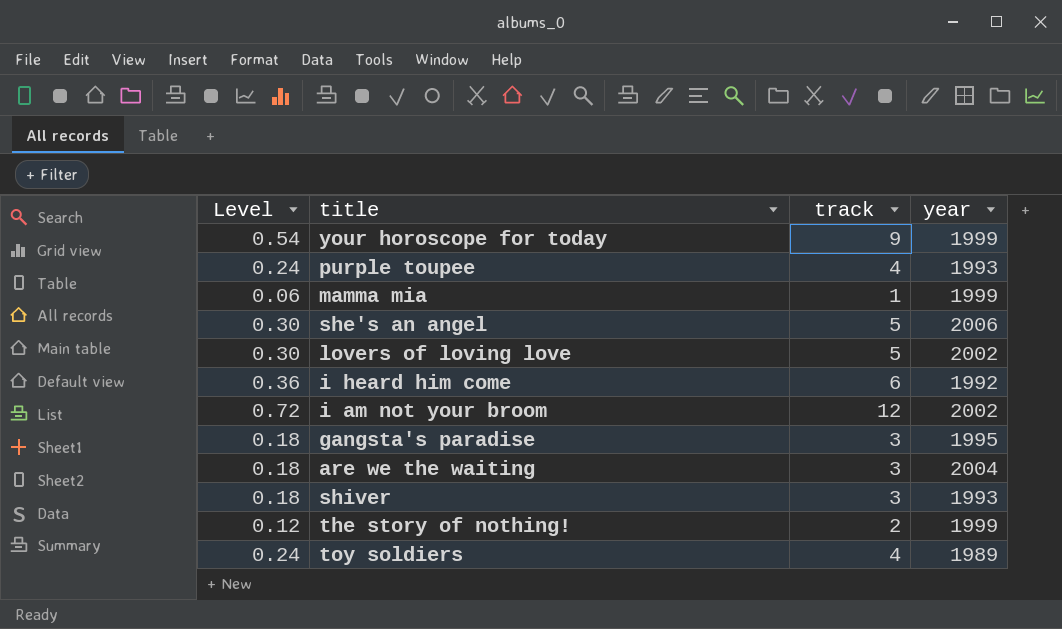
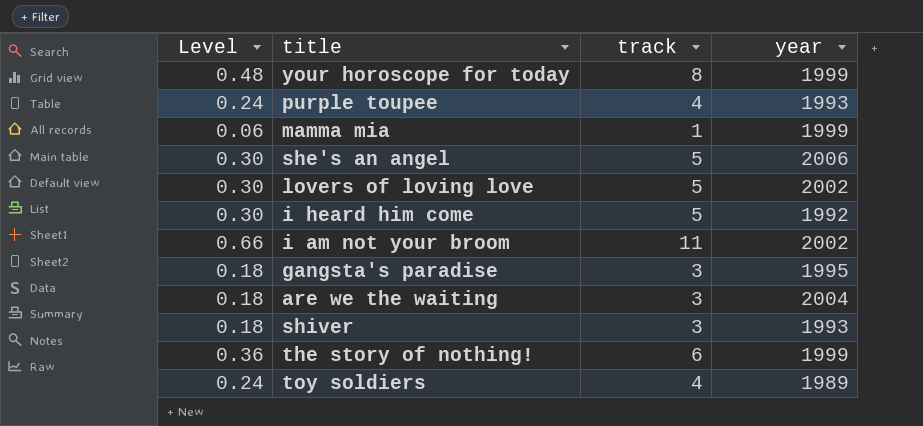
your horoscope for today | Level: 0.54 -> 0.48
your horoscope for today | track: 9 -> 8
i heard him come | Level: 0.36 -> 0.30
i heard him come | track: 6 -> 5
i am not your broom | Level: 0.72 -> 0.66
i am not your broom | track: 12 -> 11
the story of nothing! | Level: 0.12 -> 0.36
the story of nothing! | track: 2 -> 6

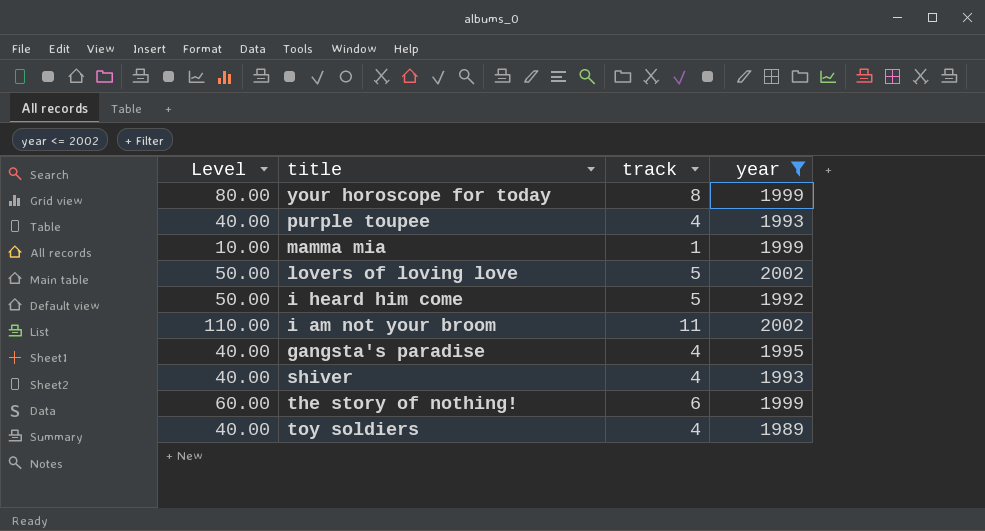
filter: none -> year <= 2002
column Level | formula: [track] * 0.06 -> [track] * 10
gangsta's paradise | track: 3 -> 4
shiver | track: 3 -> 4

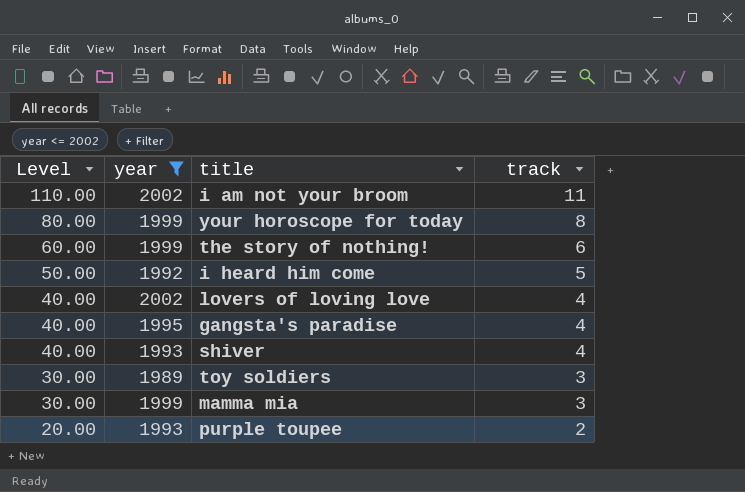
row order: none -> Level descending
column year | position: 4 -> 2
lovers of loving love | Level: 50.00 -> 40.00
lovers of loving love | track: 5 -> 4
toy soldiers | Level: 40.00 -> 30.00
toy soldiers | track: 4 -> 3
mamma mia | Level: 10.00 -> 30.00
mamma mia | track: 1 -> 3
purple toupee | Level: 40.00 -> 20.00
purple toupee | track: 4 -> 2

